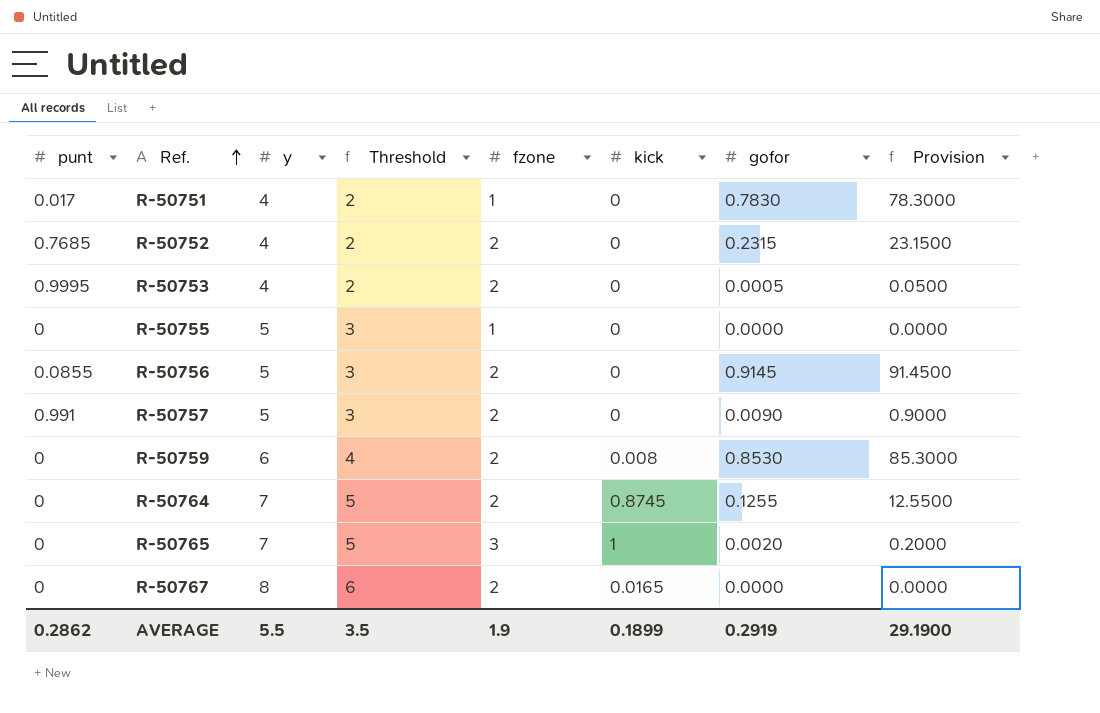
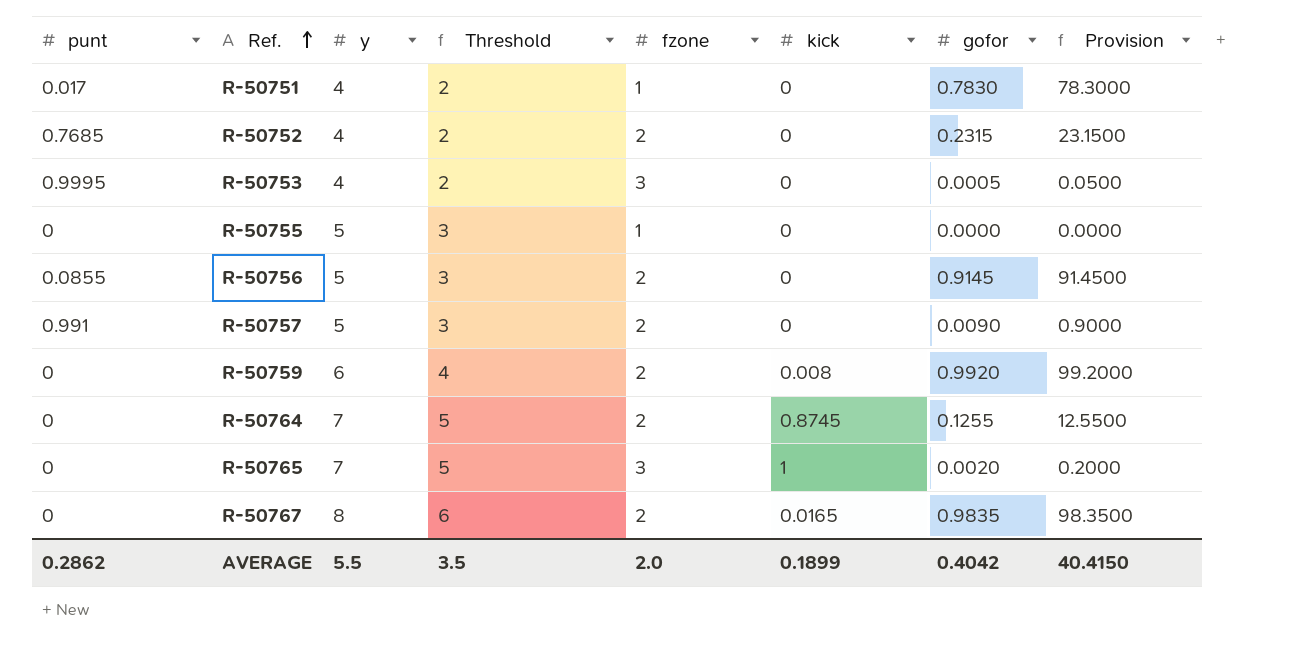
R-50753 | fzone: 2 -> 3
R-50759 | gofor: 0.8530 -> 0.9920
R-50759 | Provision: 85.3000 -> 99.2000
R-50767 | gofor: 0.0000 -> 0.9835
R-50767 | Provision: 0.0000 -> 98.3500
AVERAGE | fzone: 1.9 -> 2.0
AVERAGE | gofor: 0.2919 -> 0.4042
AVERAGE | Provision: 29.1900 -> 40.4150

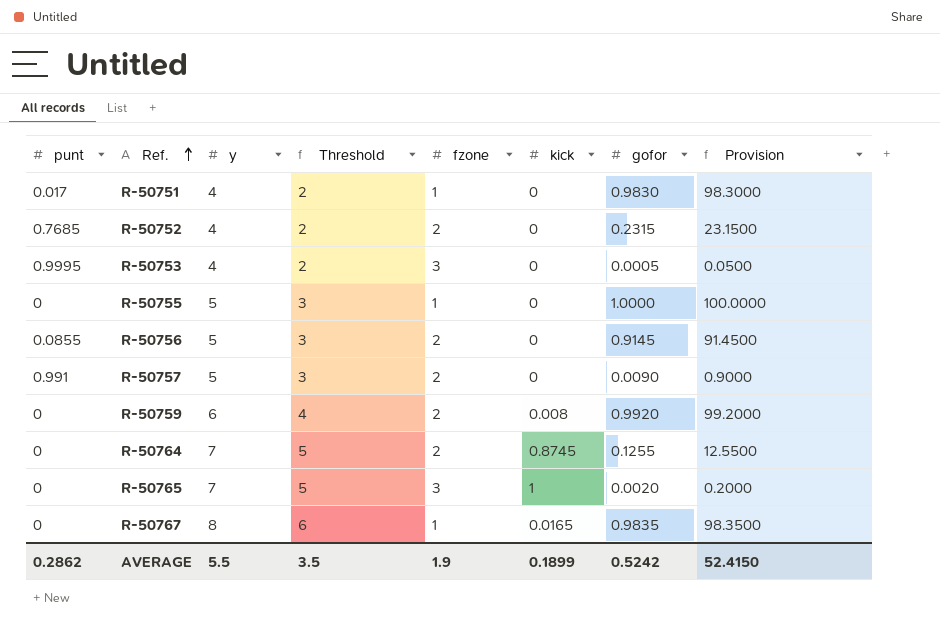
R-50751 | gofor: 0.7830 -> 0.9830
R-50751 | Provision: 78.3000 -> 98.3000
R-50755 | gofor: 0.0000 -> 1.0000
R-50755 | Provision: 0.0000 -> 100.0000
R-50767 | fzone: 2 -> 1
AVERAGE | fzone: 2.0 -> 1.9
AVERAGE | gofor: 0.4042 -> 0.5242
AVERAGE | Provision: 40.4150 -> 52.4150

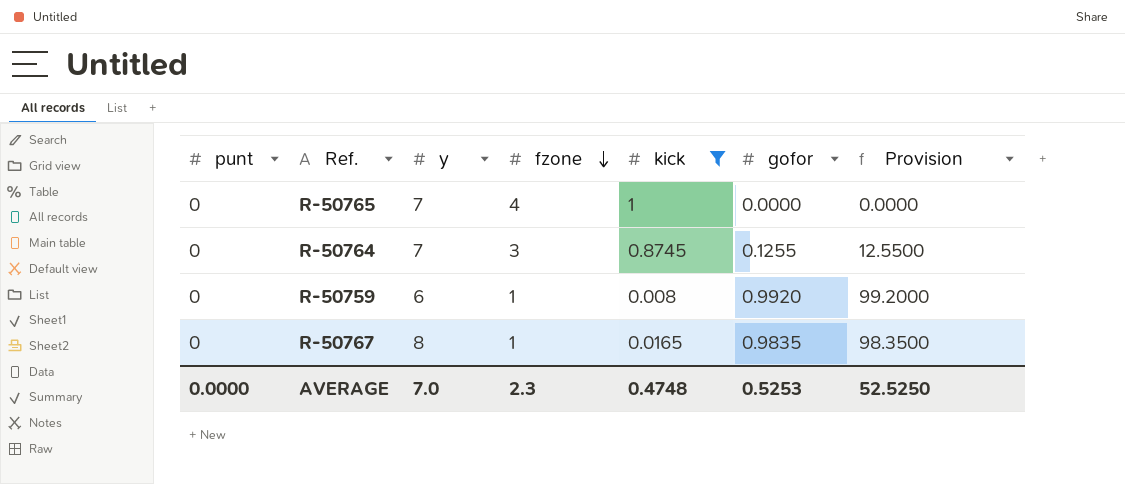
filter: none -> kick != 0
row order: Ref. ascending -> fzone descending
column Threshold | formula: [y] - 2 -> none
R-50765 | fzone: 3 -> 4
R-50765 | gofor: 0.0020 -> 0.0000
R-50765 | Provision: 0.2000 -> 0.0000
R-50764 | fzone: 2 -> 3
R-50759 | fzone: 2 -> 1
AVERAGE | punt: 0.2862 -> 0.0000
AVERAGE | y: 5.5 -> 7.0
AVERAGE | fzone: 1.9 -> 2.3
AVERAGE | kick: 0.1899 -> 0.4748
AVERAGE | gofor: 0.5242 -> 0.5253
AVERAGE | Provision: 52.4150 -> 52.5250

